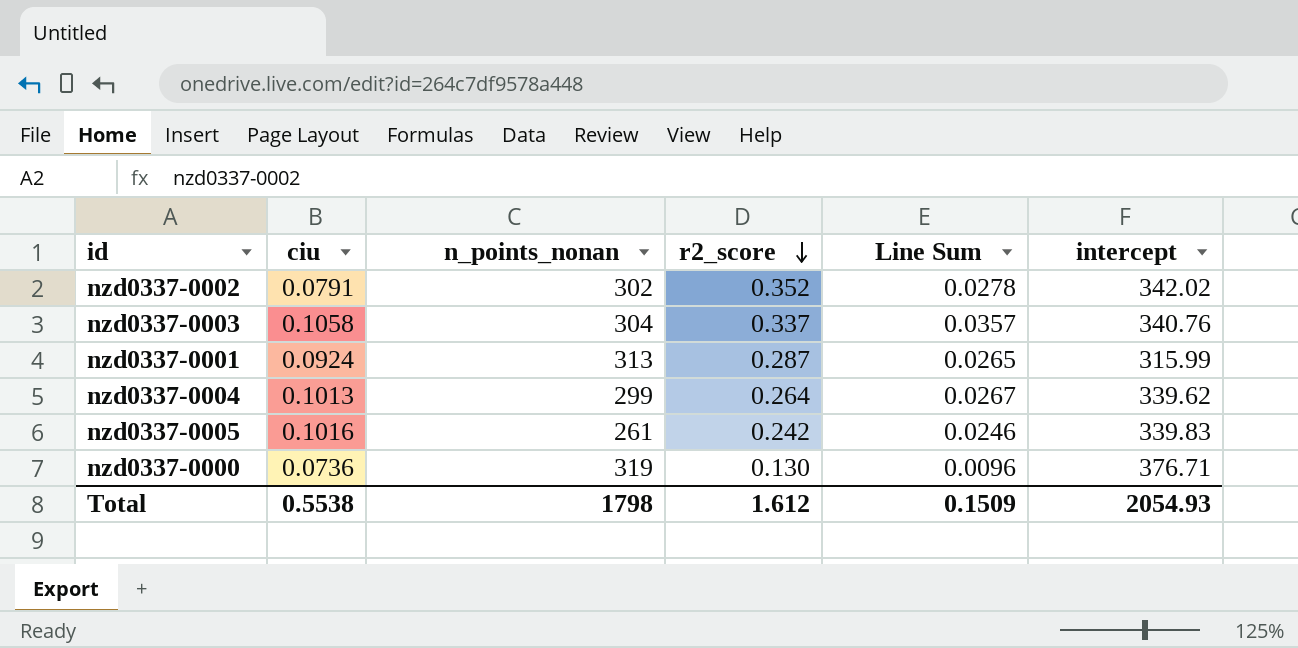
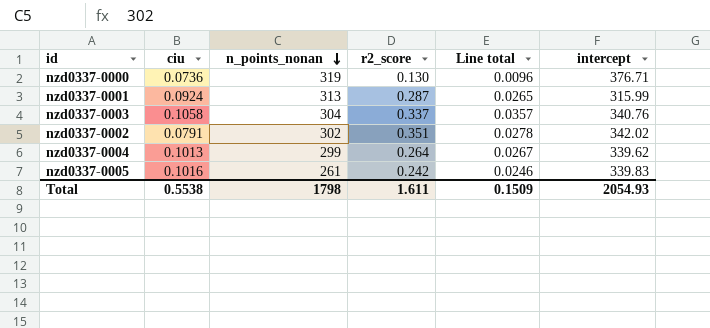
row order: r2_score descending -> n_points_nonan descending
column name: Line Sum -> Line total
nzd0337-0002 | r2_score: 0.352 -> 0.351
Total | r2_score: 1.612 -> 1.611

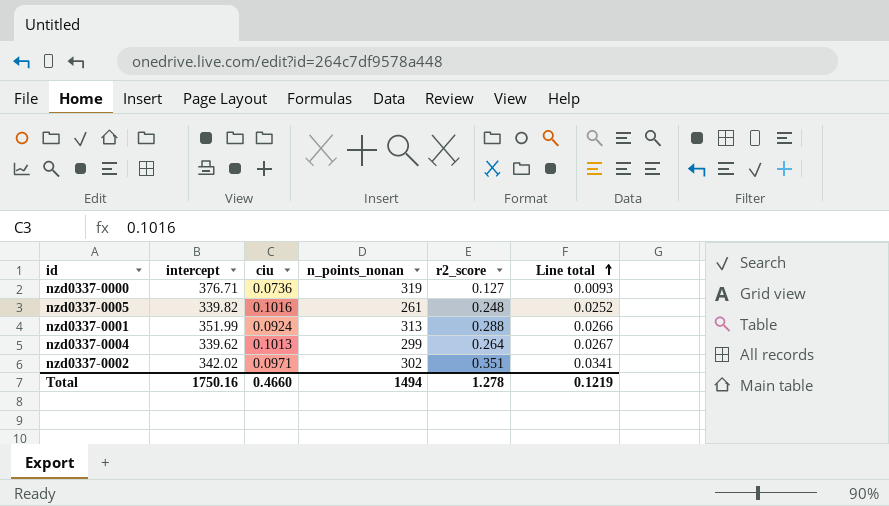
row order: n_points_nonan descending -> Line total ascending
column intercept | position: 6 -> 2
row nzd0337-0003: 0.1058 | 304 | 0.337 | 0.0357 | 340.76 -> none
nzd0337-0000 | r2_score: 0.130 -> 0.127
nzd0337-0000 | Line total: 0.0096 -> 0.0093
nzd0337-0005 | intercept: 339.83 -> 339.82
nzd0337-0005 | r2_score: 0.242 -> 0.248
nzd0337-0005 | Line total: 0.0246 -> 0.0252
nzd0337-0001 | intercept: 315.99 -> 351.99
nzd0337-0001 | r2_score: 0.287 -> 0.288
nzd0337-0001 | Line total: 0.0265 -> 0.0266
nzd0337-0002 | ciu: 0.0791 -> 0.0971
nzd0337-0002 | Line total: 0.0278 -> 0.0341
Total | intercept: 2054.93 -> 1750.16
Total | ciu: 0.5538 -> 0.4660
Total | n_points_nonan: 1798 -> 1494
Total | r2_score: 1.611 -> 1.278
Total | Line total: 0.1509 -> 0.1219

